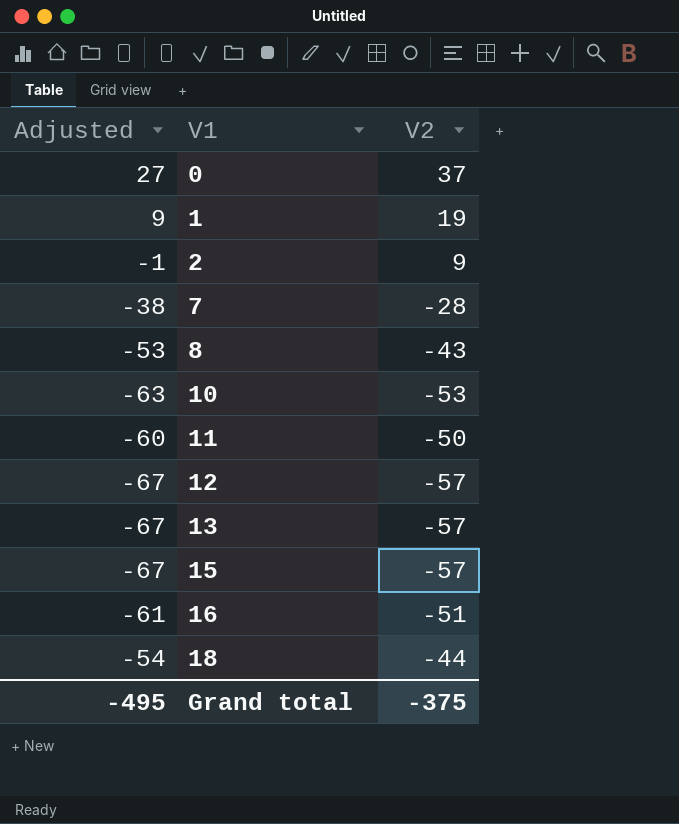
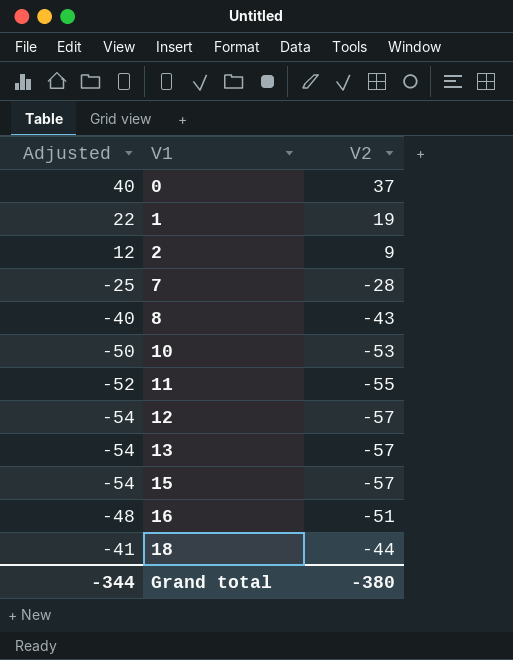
column Adjusted | formula: [V2] - 10 -> [V2] + 3
11 | V2: -50 -> -55
Grand total | Adjusted: -495 -> -344
Grand total | V2: -375 -> -380

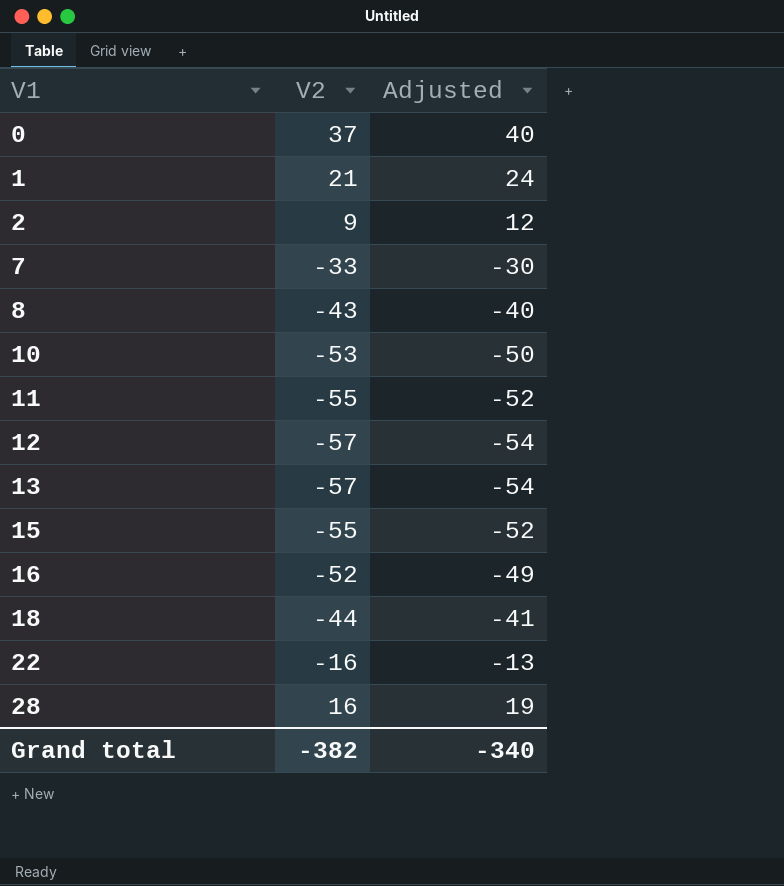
column Adjusted | position: 1 -> 3
1 | V2: 19 -> 21
1 | Adjusted: 22 -> 24
7 | V2: -28 -> -33
7 | Adjusted: -25 -> -30
15 | V2: -57 -> -55
15 | Adjusted: -54 -> -52
16 | V2: -51 -> -52
16 | Adjusted: -48 -> -49
row 22: none -> -16 | -13
row 28: none -> 16 | 19
Grand total | V2: -380 -> -382
Grand total | Adjusted: -344 -> -340

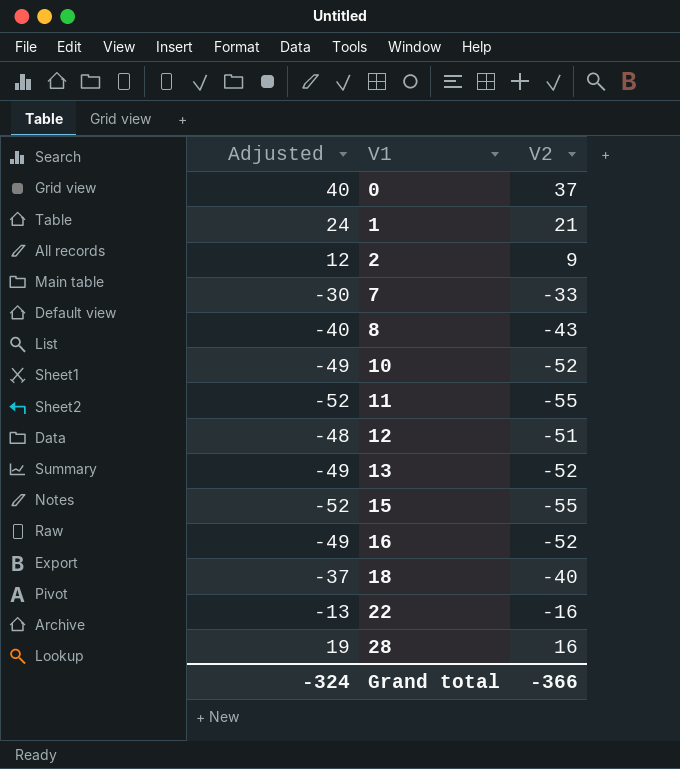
column Adjusted | position: 3 -> 1
10 | Adjusted: -50 -> -49
10 | V2: -53 -> -52
12 | Adjusted: -54 -> -48
12 | V2: -57 -> -51
13 | Adjusted: -54 -> -49
13 | V2: -57 -> -52
18 | Adjusted: -41 -> -37
18 | V2: -44 -> -40
Grand total | Adjusted: -340 -> -324
Grand total | V2: -382 -> -366

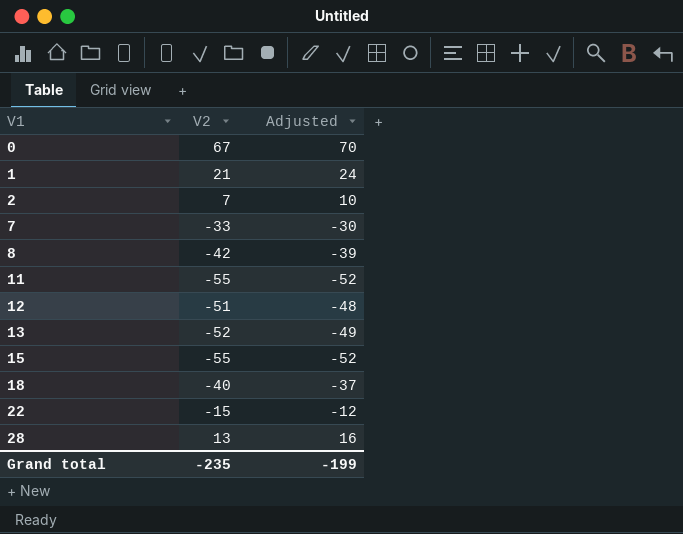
column Adjusted | position: 1 -> 3
row 10: -49 | -52 -> none
row 16: -49 | -52 -> none
0 | V2: 37 -> 67
0 | Adjusted: 40 -> 70
2 | V2: 9 -> 7
2 | Adjusted: 12 -> 10
8 | V2: -43 -> -42
8 | Adjusted: -40 -> -39
22 | V2: -16 -> -15
22 | Adjusted: -13 -> -12
28 | V2: 16 -> 13
28 | Adjusted: 19 -> 16
Grand total | V2: -366 -> -235
Grand total | Adjusted: -324 -> -199

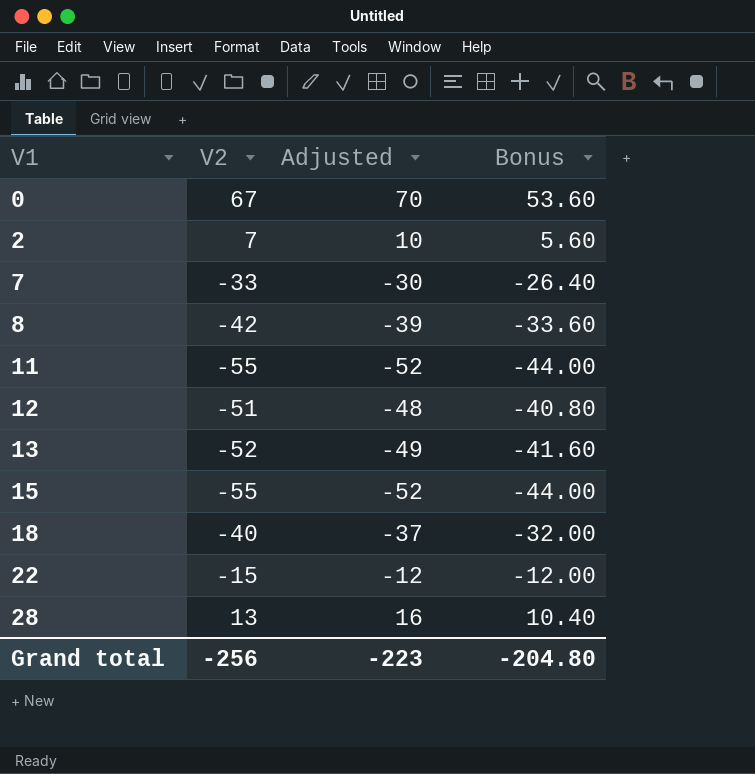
column Bonus | formula: none -> [V2] * 0.8
row 1: 21 | 24 -> none
Grand total | V2: -235 -> -256
Grand total | Adjusted: -199 -> -223

